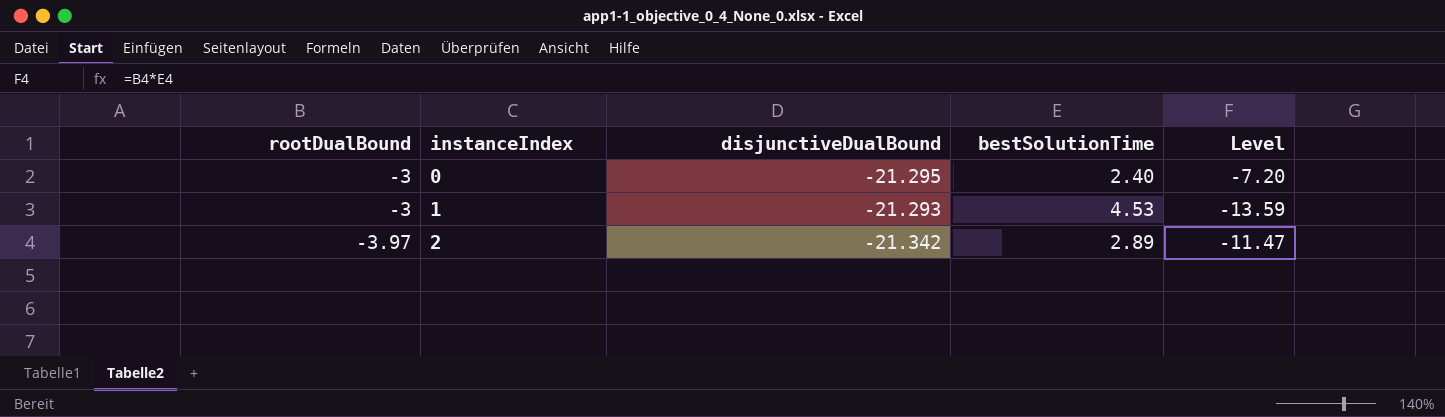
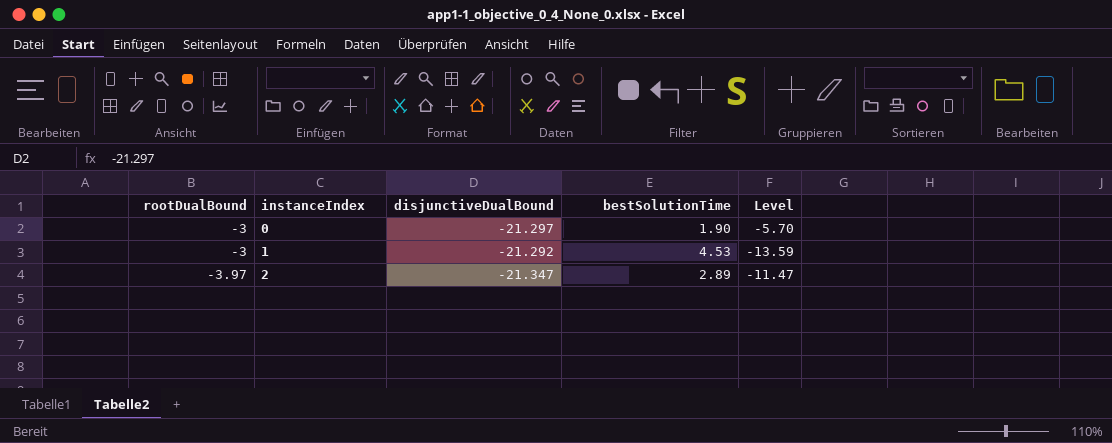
0 | disjunctiveDualBound: -21.295 -> -21.297
0 | bestSolutionTime: 2.40 -> 1.90
0 | Level: -7.20 -> -5.70
1 | disjunctiveDualBound: -21.293 -> -21.292
2 | disjunctiveDualBound: -21.342 -> -21.347

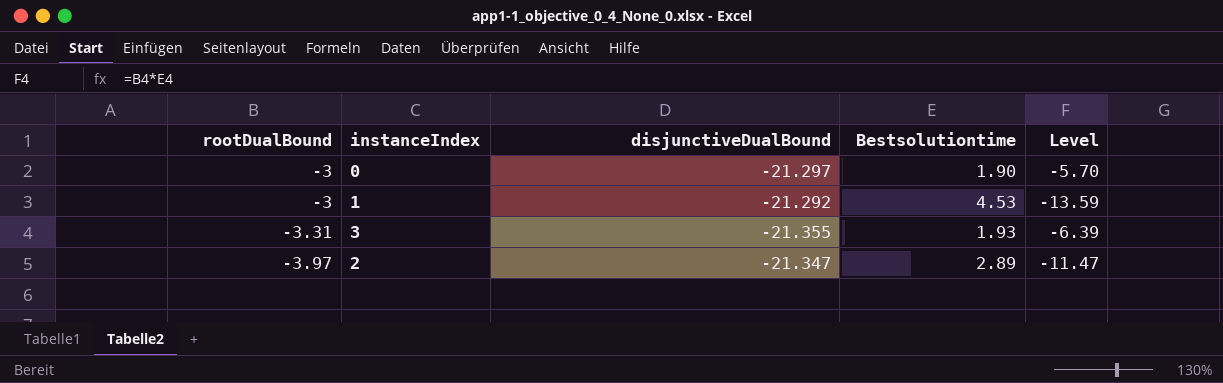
column name: bestSolutionTime -> Bestsolutiontime
row 3: none -> -3.31 | -21.355 | 1.93 | -6.39

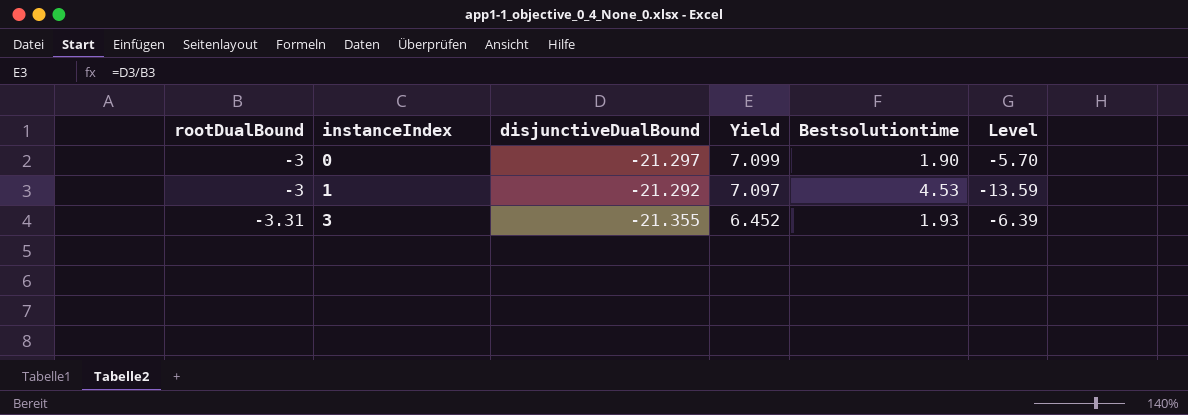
column Yield | formula: none -> [disjunctiveDualBound] / [rootDualBound]
row 2: -3.97 | -21.347 | 2.89 | -11.47 -> none

